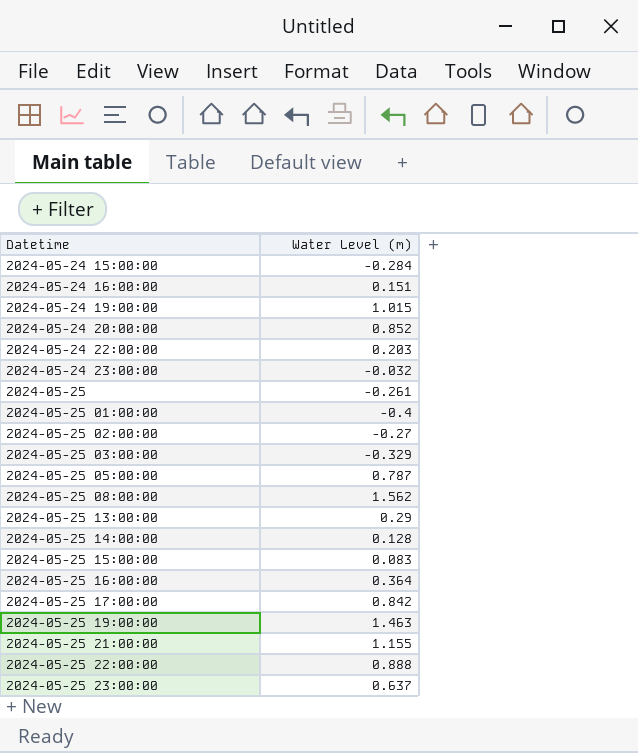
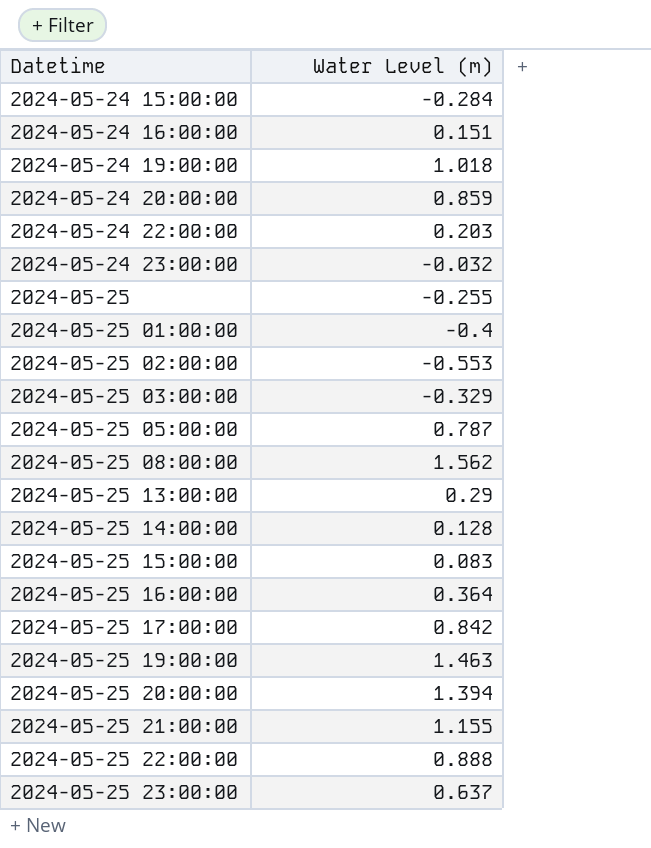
2024-05-24 19:00:00 | Water Level (m): 1.015 -> 1.018
2024-05-24 20:00:00 | Water Level (m): 0.852 -> 0.859
2024-05-25 | Water Level (m): -0.261 -> -0.255
2024-05-25 02:00:00 | Water Level (m): -0.27 -> -0.553
row 2024-05-25 20:00:00: none -> 1.394

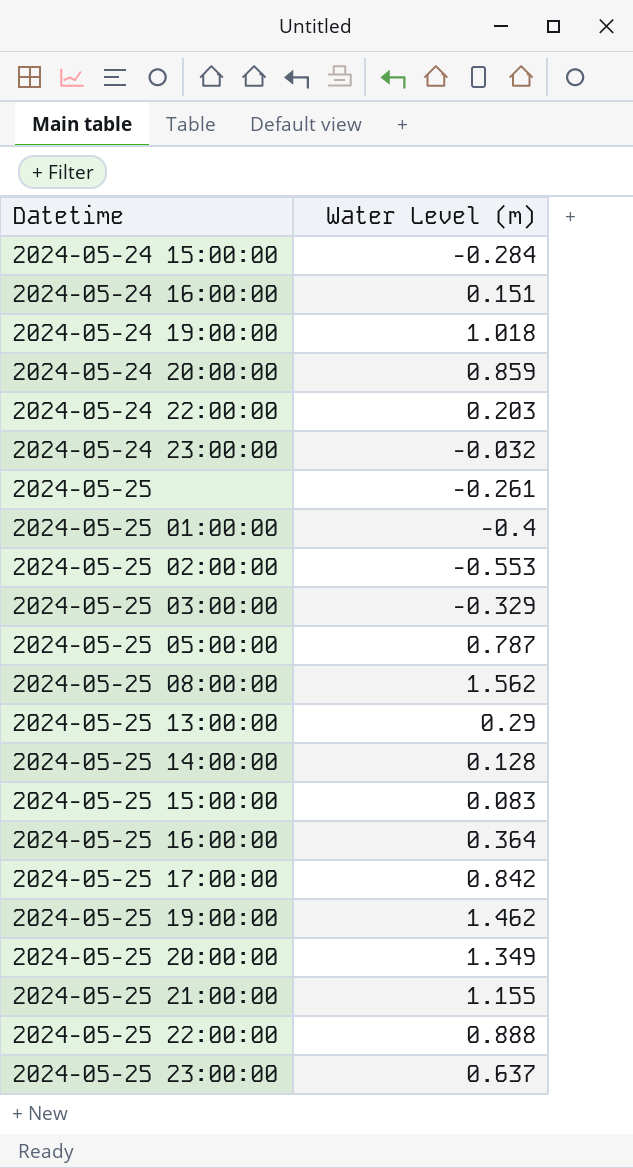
2024-05-25 | Water Level (m): -0.255 -> -0.261
2024-05-25 19:00:00 | Water Level (m): 1.463 -> 1.462
2024-05-25 20:00:00 | Water Level (m): 1.394 -> 1.349

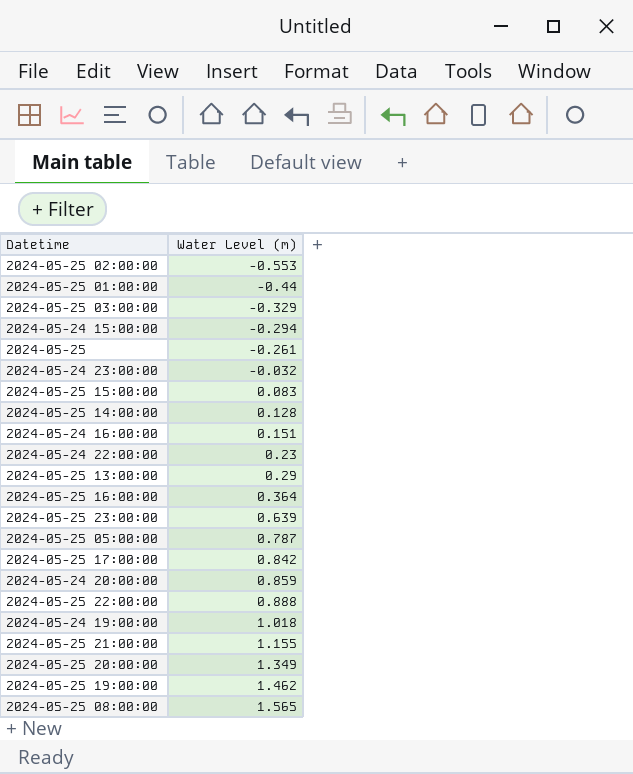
row order: Datetime ascending -> Water Level (m) ascending
2024-05-25 01:00:00 | Water Level (m): -0.4 -> -0.44
2024-05-24 15:00:00 | Water Level (m): -0.284 -> -0.294
2024-05-24 22:00:00 | Water Level (m): 0.203 -> 0.23
2024-05-25 23:00:00 | Water Level (m): 0.637 -> 0.639
2024-05-25 08:00:00 | Water Level (m): 1.562 -> 1.565

